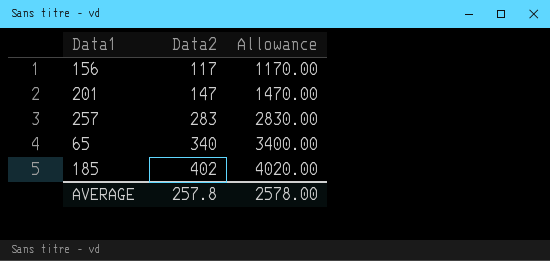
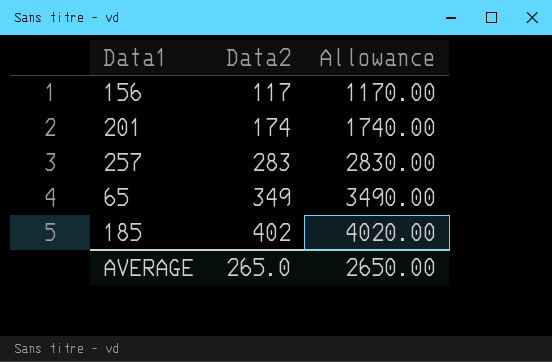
201 | Data2: 147 -> 174
201 | Allowance: 1470.00 -> 1740.00
65 | Data2: 340 -> 349
65 | Allowance: 3400.00 -> 3490.00
AVERAGE | Data2: 257.8 -> 265.0
AVERAGE | Allowance: 2578.00 -> 2650.00

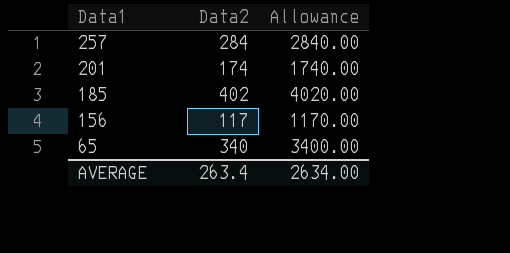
row order: Data2 ascending -> Data1 descending
257 | Data2: 283 -> 284
257 | Allowance: 2830.00 -> 2840.00
65 | Data2: 349 -> 340
65 | Allowance: 3490.00 -> 3400.00
AVERAGE | Data2: 265.0 -> 263.4
AVERAGE | Allowance: 2650.00 -> 2634.00

